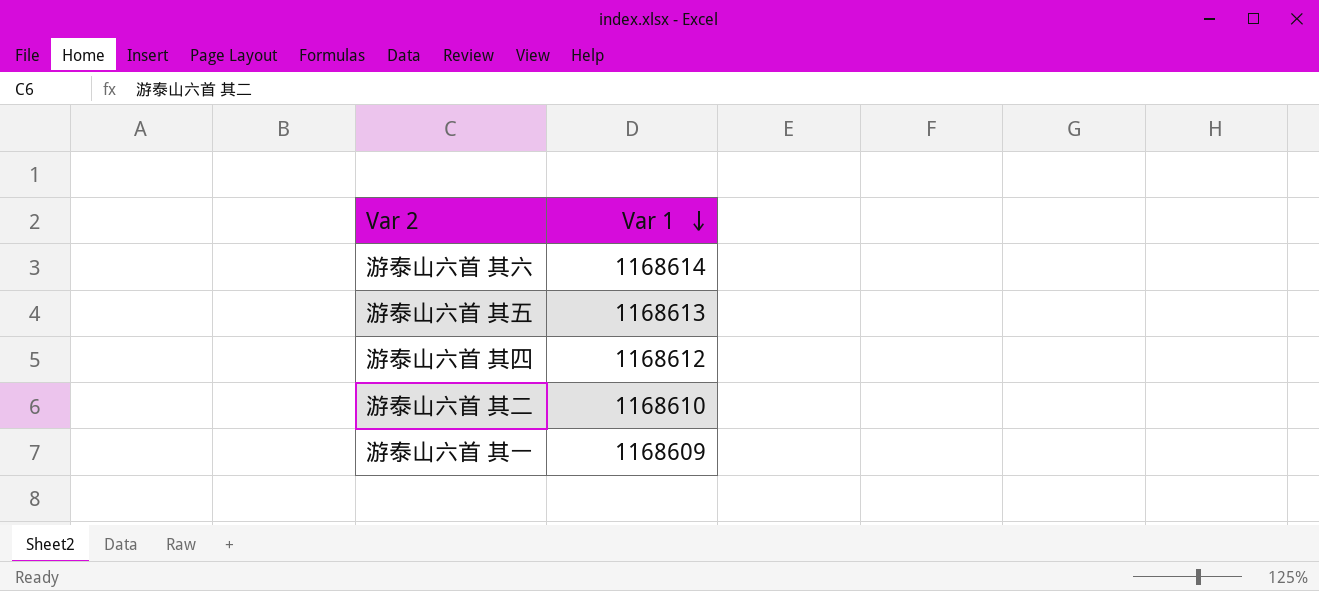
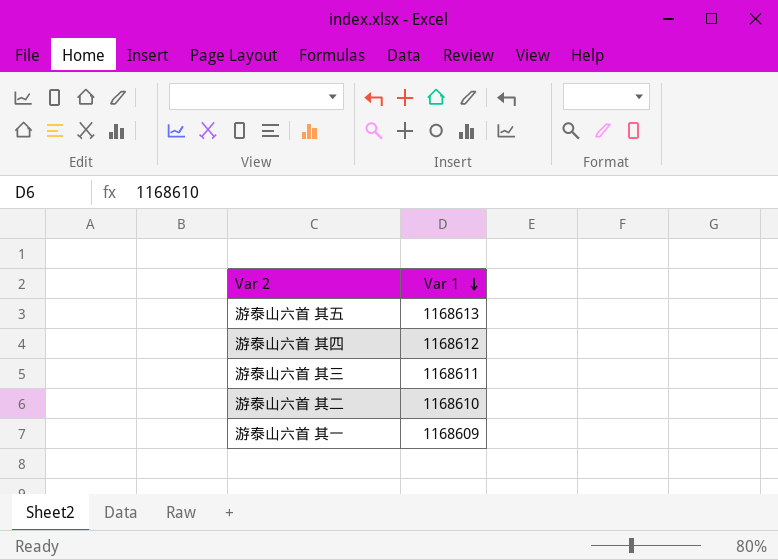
row 游泰山六首 其六: 1168614 -> none
row 游泰山六首 其三: none -> 1168611

